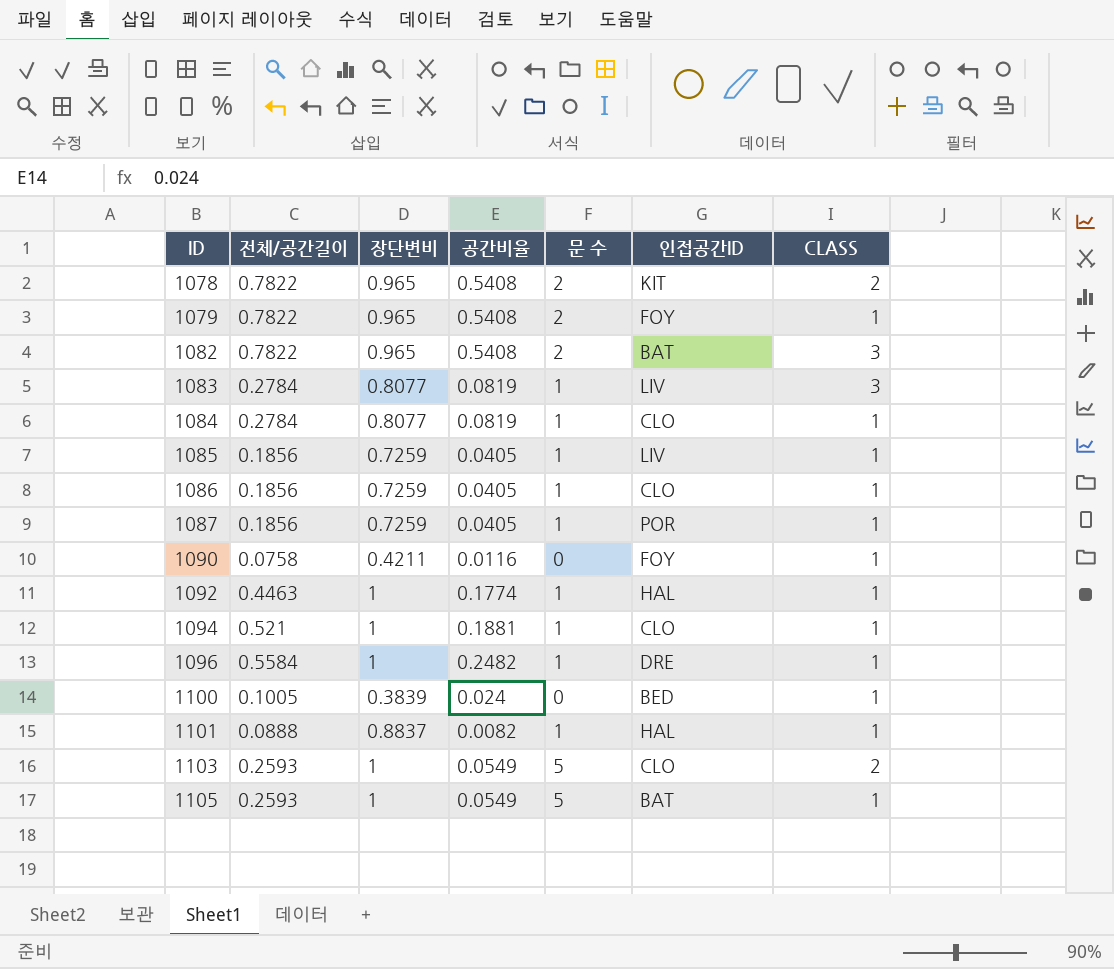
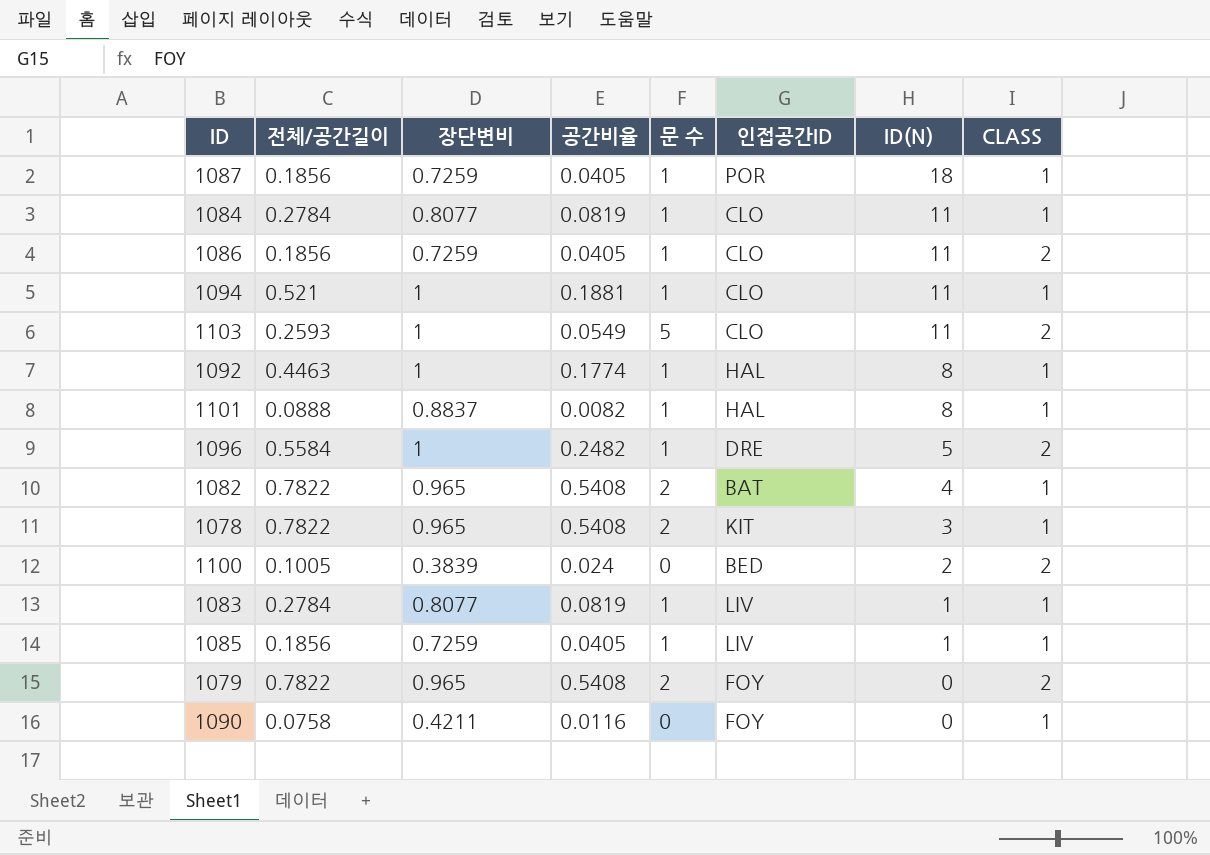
row order: ID ascending -> ID(N) descending
column ID(N) | position: none -> 7
row 1105: 0.2593 | 1 | 0.0549 | 5 | BAT | 1 -> none
1086 | CLASS: 1 -> 2
1096 | CLASS: 1 -> 2
1082 | CLASS: 3 -> 1
1078 | CLASS: 2 -> 1
1100 | CLASS: 1 -> 2
1083 | CLASS: 3 -> 1
1079 | CLASS: 1 -> 2

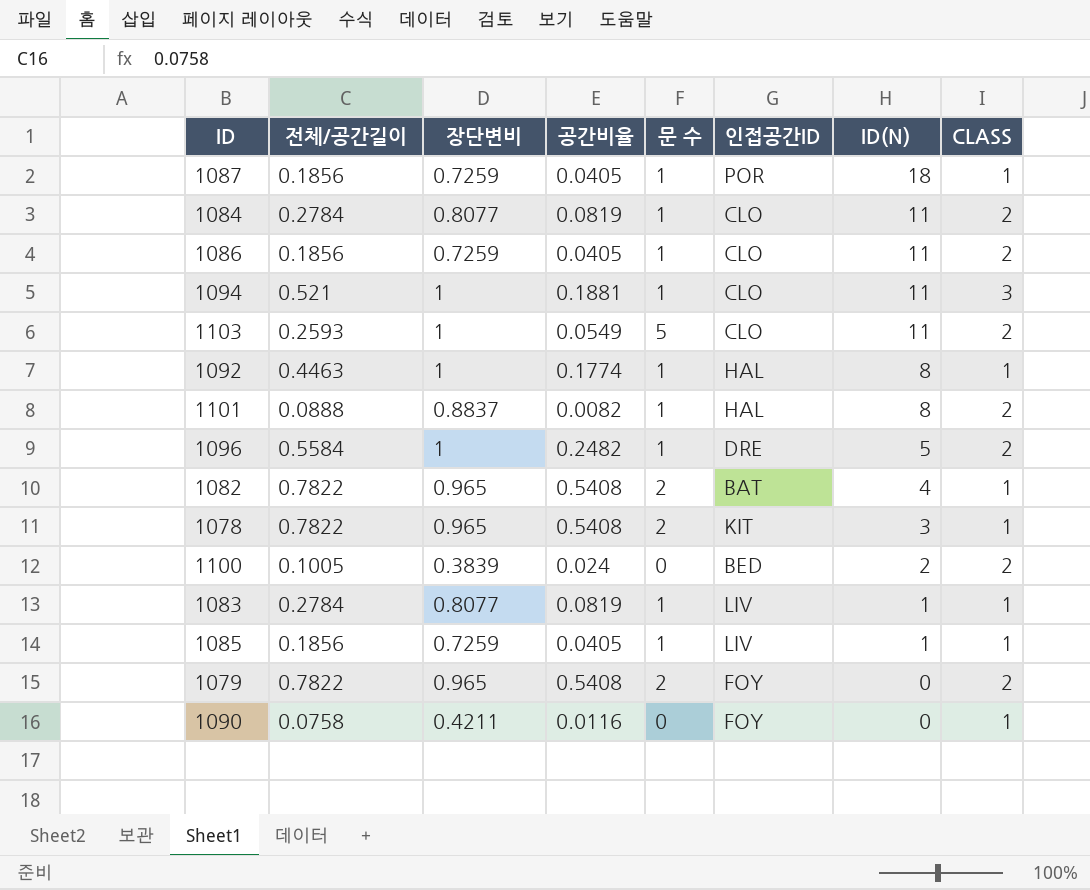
1084 | CLASS: 1 -> 2
1094 | CLASS: 1 -> 3
1101 | CLASS: 1 -> 2

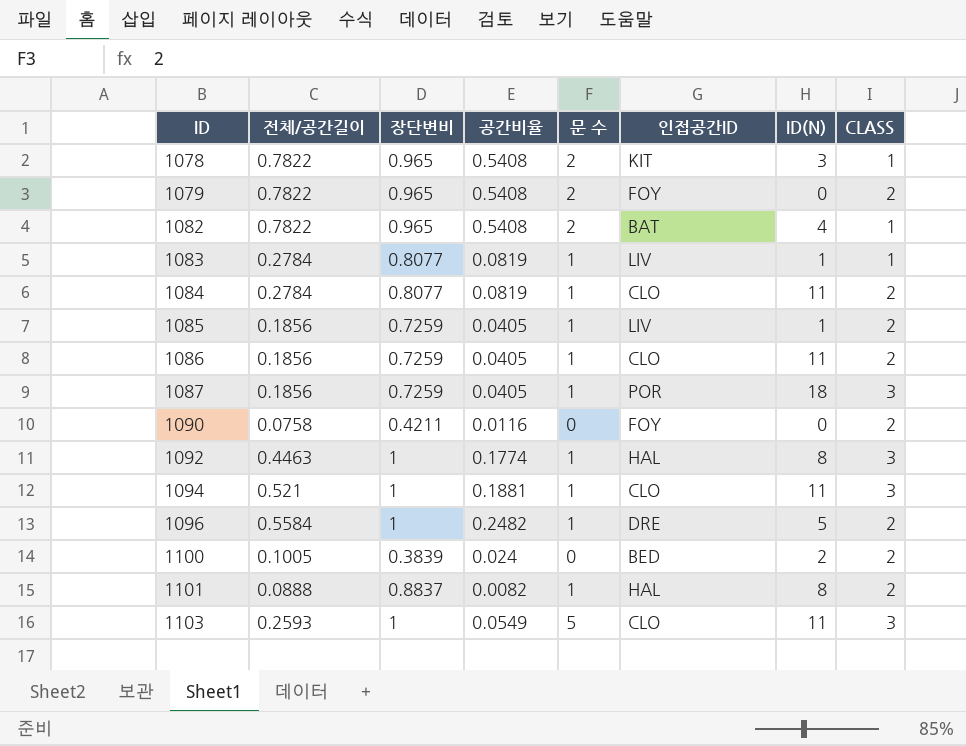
row order: ID(N) descending -> ID ascending
1085 | CLASS: 1 -> 2
1087 | CLASS: 1 -> 3
1090 | CLASS: 1 -> 2
1092 | CLASS: 1 -> 3
1103 | CLASS: 2 -> 3

